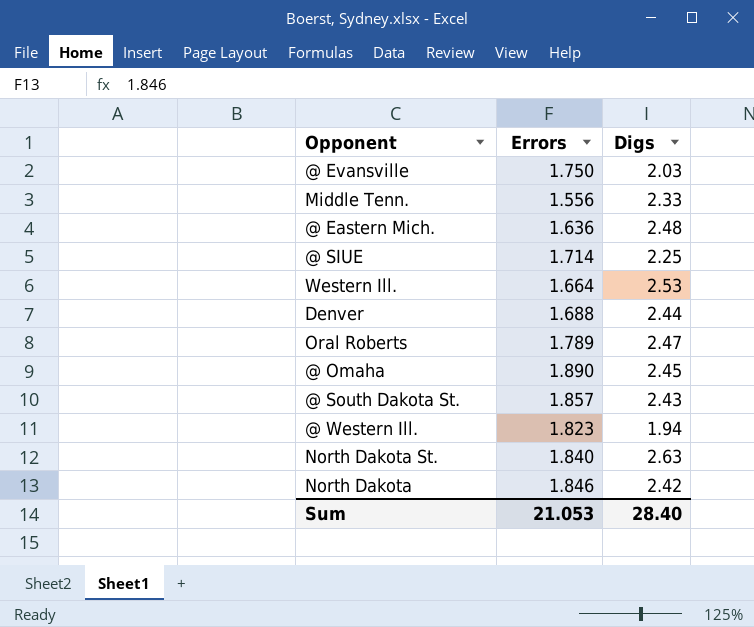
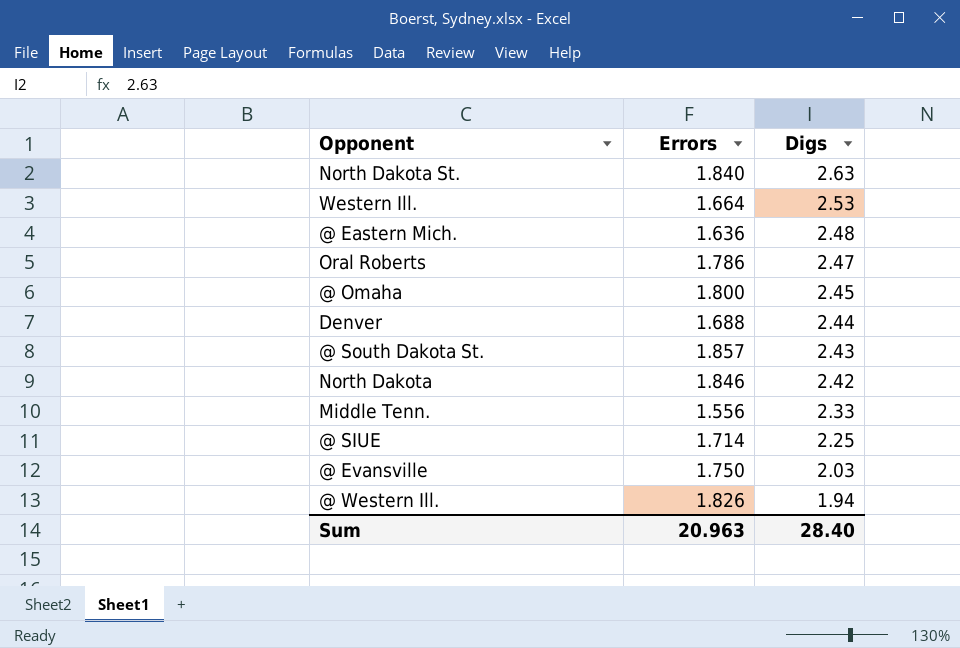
row order: none -> Digs descending
Oral Roberts | Errors: 1.789 -> 1.786
@ Omaha | Errors: 1.890 -> 1.800
@ Western Ill. | Errors: 1.823 -> 1.826
Sum | Errors: 21.053 -> 20.963

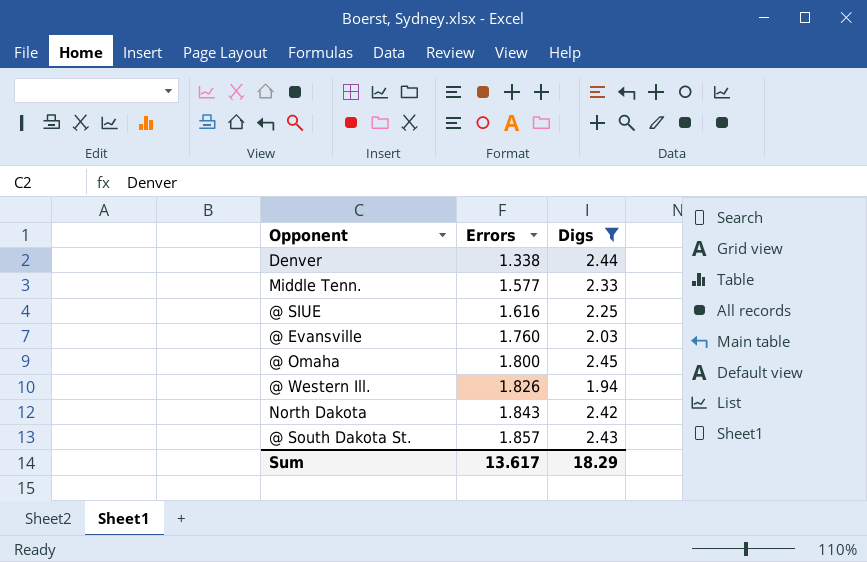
filter: none -> Digs <= 2.45
row order: Digs descending -> Errors ascending
Denver | Errors: 1.688 -> 1.338
Middle Tenn. | Errors: 1.556 -> 1.577
@ SIUE | Errors: 1.714 -> 1.616
@ Evansville | Errors: 1.750 -> 1.760
North Dakota | Errors: 1.846 -> 1.843
Sum | Errors: 20.963 -> 13.617
Sum | Digs: 28.40 -> 18.29

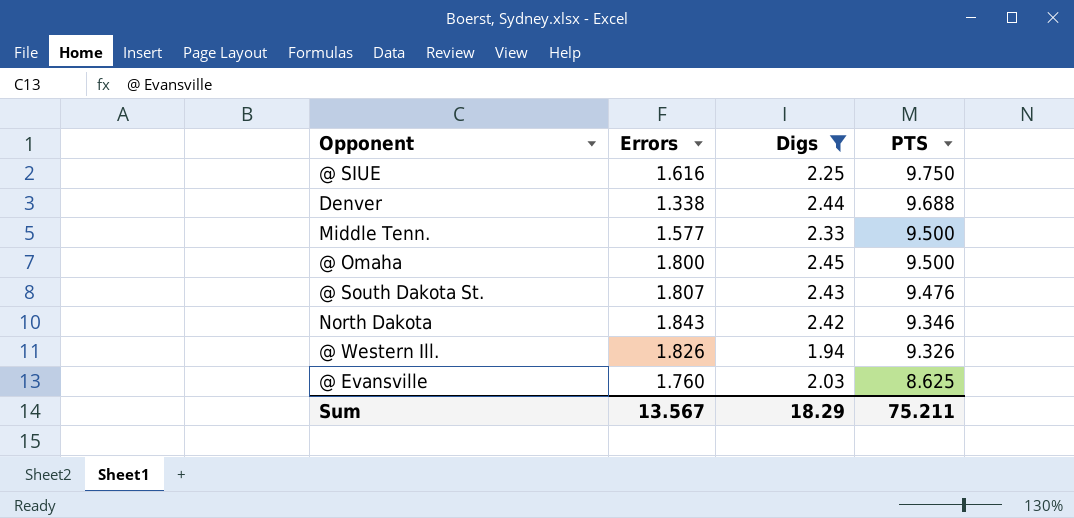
row order: Errors ascending -> PTS descending
column PTS | position: none -> 4
@ South Dakota St. | Errors: 1.857 -> 1.807
Sum | Errors: 13.617 -> 13.567

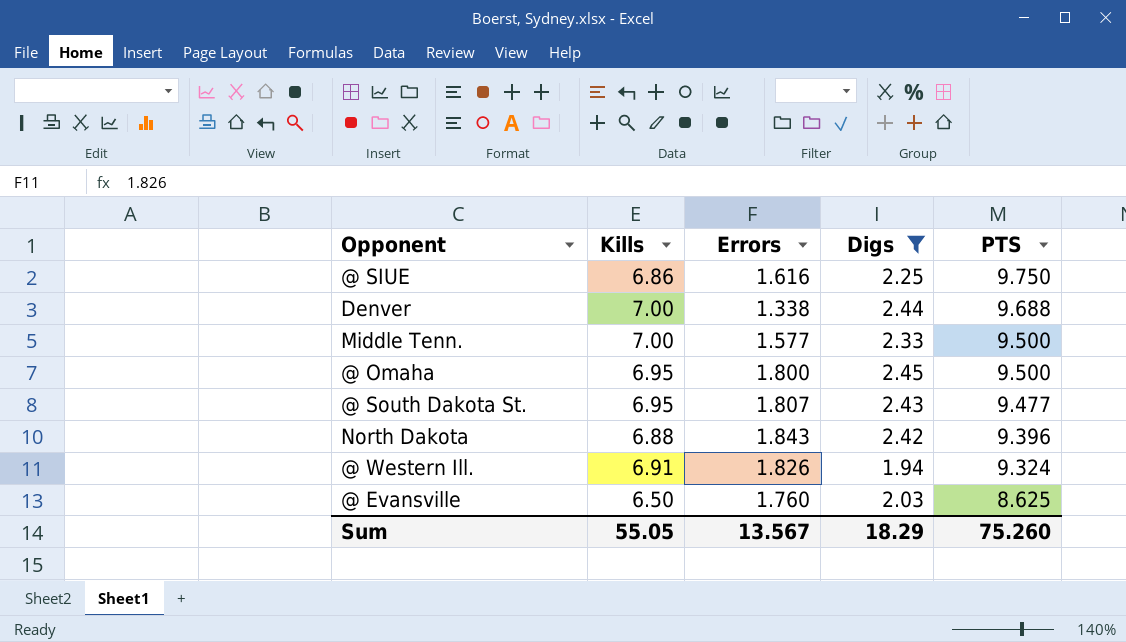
column Kills | position: none -> 2
@ South Dakota St. | PTS: 9.476 -> 9.477
North Dakota | PTS: 9.346 -> 9.396
@ Western Ill. | PTS: 9.326 -> 9.324
Sum | PTS: 75.211 -> 75.260

